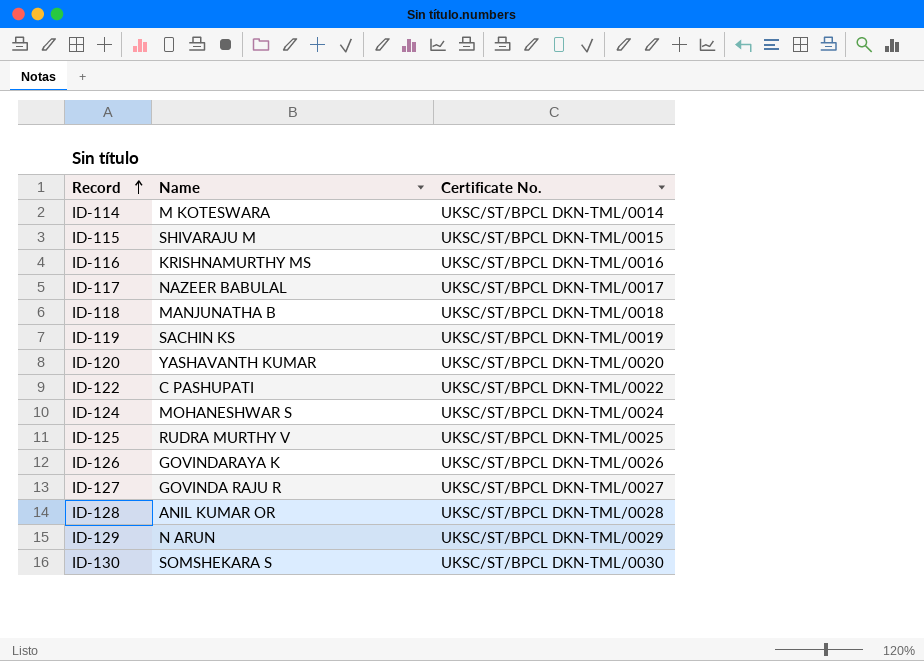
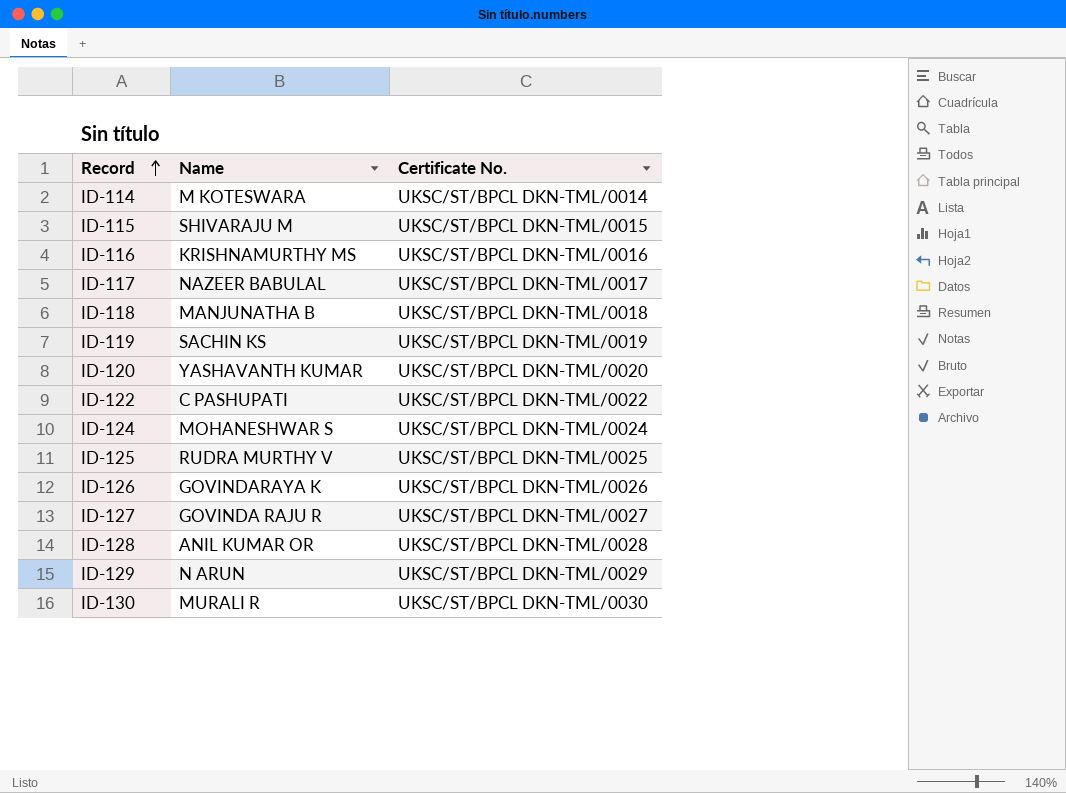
ID-130 | Name: SOMSHEKARA S -> MURALI R

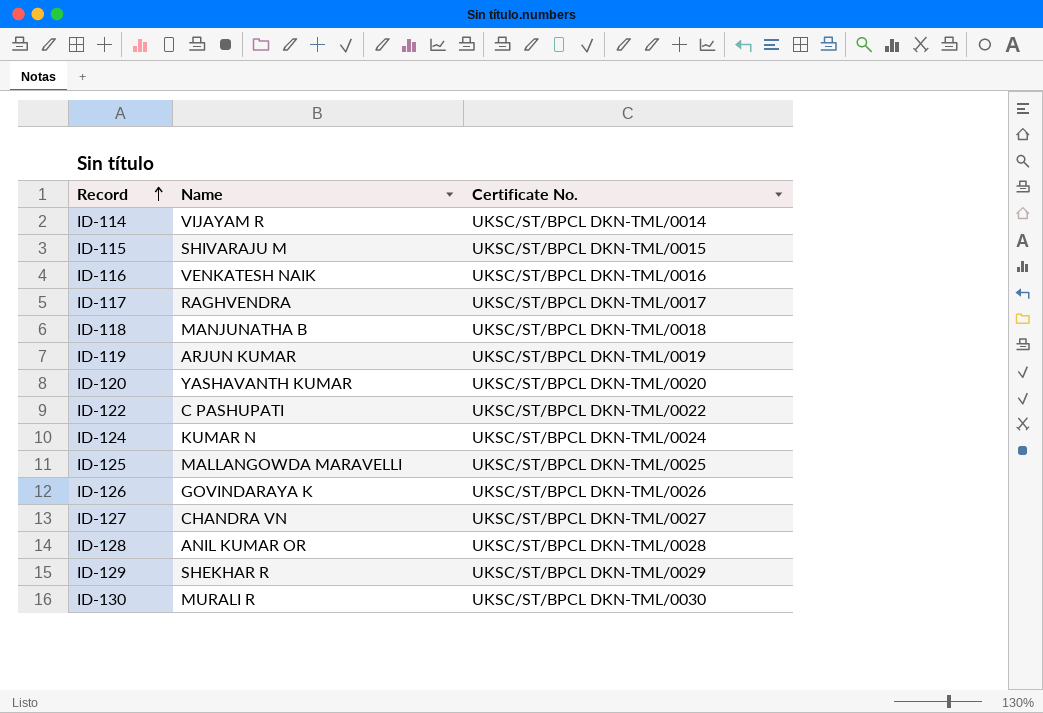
ID-114 | Name: M KOTESWARA -> VIJAYAM R
ID-116 | Name: KRISHNAMURTHY MS -> VENKATESH NAIK
ID-117 | Name: NAZEER BABULAL -> RAGHVENDRA
ID-119 | Name: SACHIN KS -> ARJUN KUMAR
ID-124 | Name: MOHANESHWAR S -> KUMAR N
ID-125 | Name: RUDRA MURTHY V -> MALLANGOWDA MARAVELLI
ID-127 | Name: GOVINDA RAJU R -> CHANDRA VN
ID-129 | Name: N ARUN -> SHEKHAR R

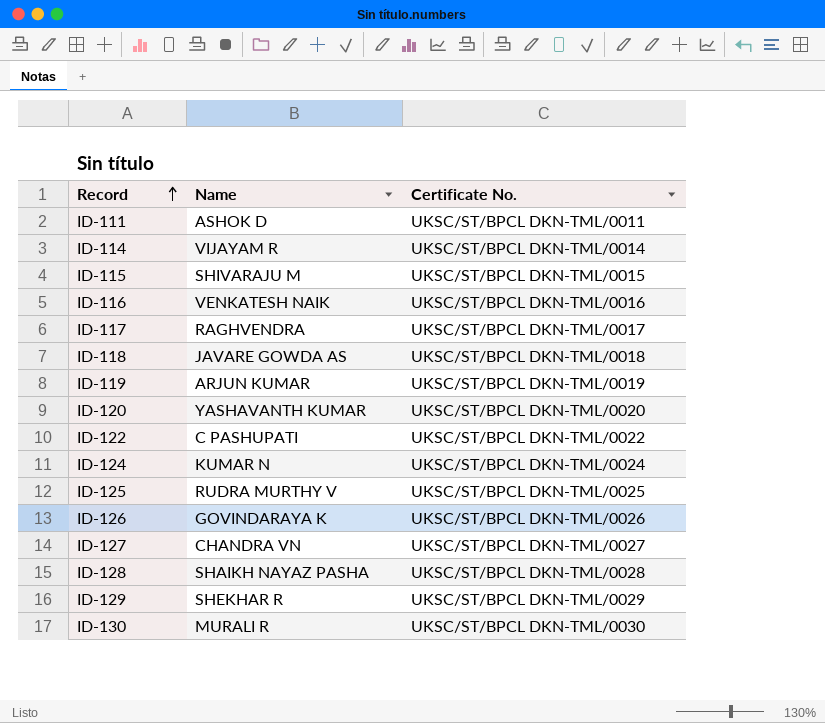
row ID-111: none -> ASHOK D | UKSC/ST/BPCL DKN-TML/0011
ID-118 | Name: MANJUNATHA B -> JAVARE GOWDA AS
ID-125 | Name: MALLANGOWDA MARAVELLI -> RUDRA MURTHY V
ID-128 | Name: ANIL KUMAR OR -> SHAIKH NAYAZ PASHA

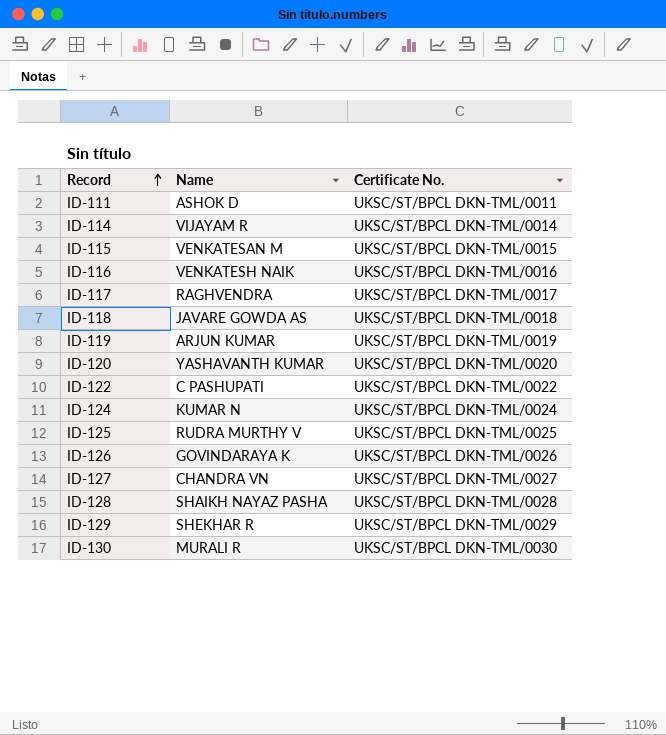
ID-115 | Name: SHIVARAJU M -> VENKATESAN M

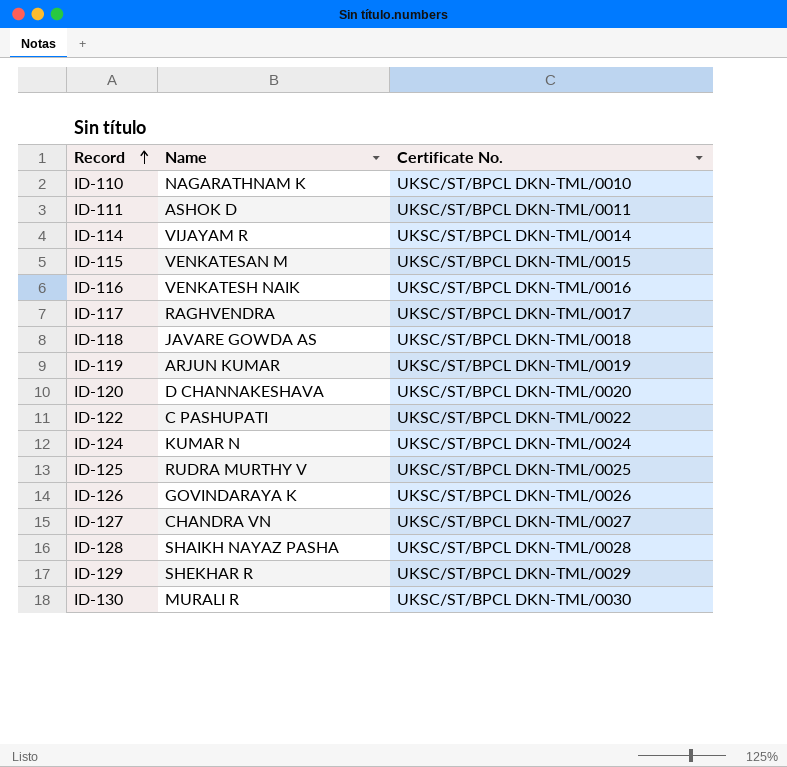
row ID-110: none -> NAGARATHNAM K | UKSC/ST/BPCL DKN-TML/0010
ID-120 | Name: YASHAVANTH KUMAR -> D CHANNAKESHAVA

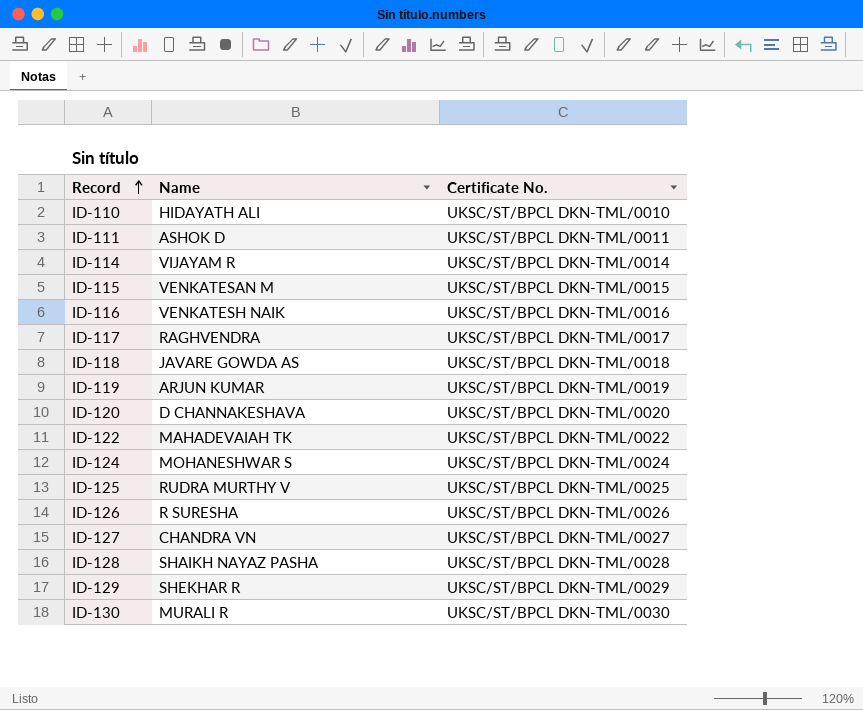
ID-110 | Name: NAGARATHNAM K -> HIDAYATH ALI
ID-122 | Name: C PASHUPATI -> MAHADEVAIAH TK
ID-124 | Name: KUMAR N -> MOHANESHWAR S
ID-126 | Name: GOVINDARAYA K -> R SURESHA

